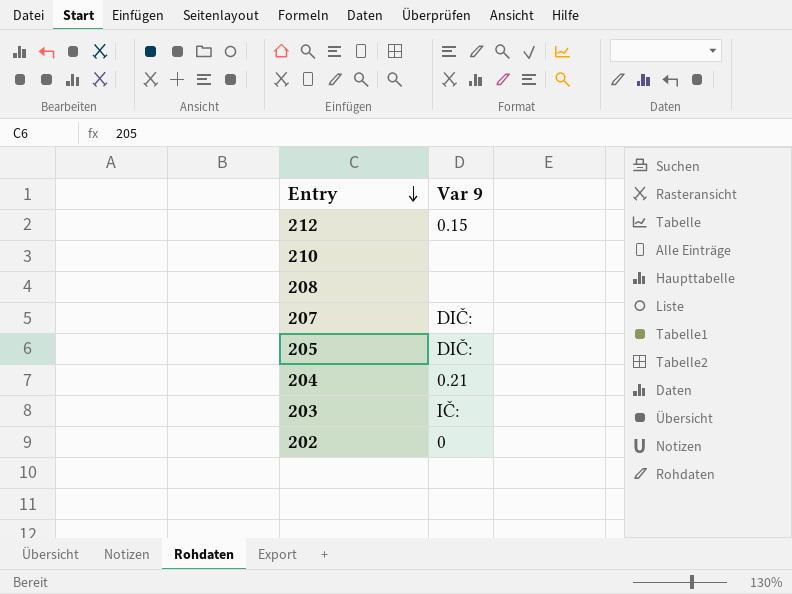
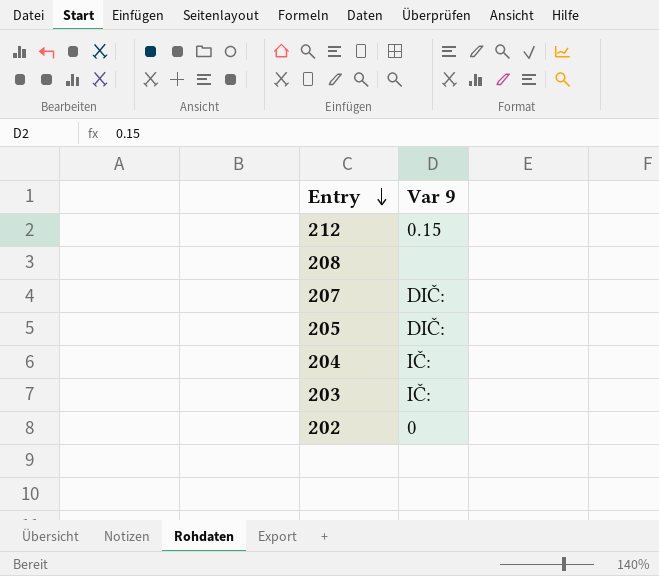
row 210: none -> none
204 | Var 9: 0.21 -> IČ:

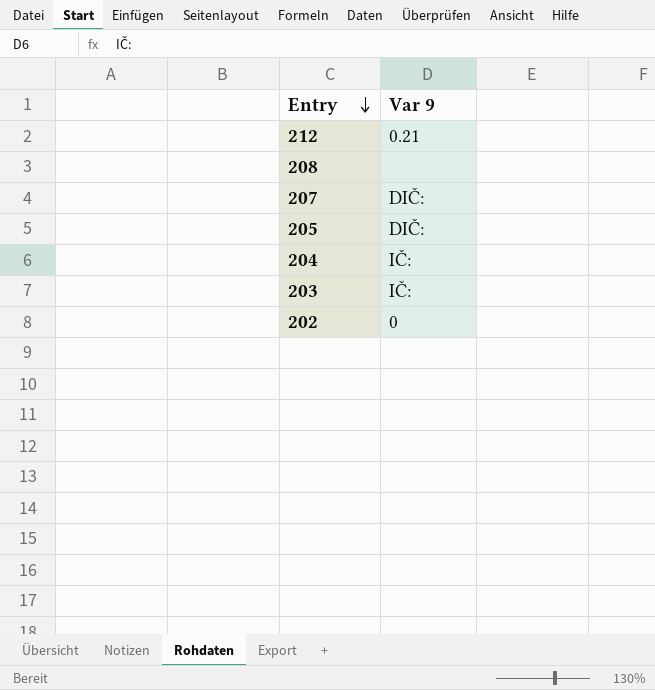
212 | Var 9: 0.15 -> 0.21

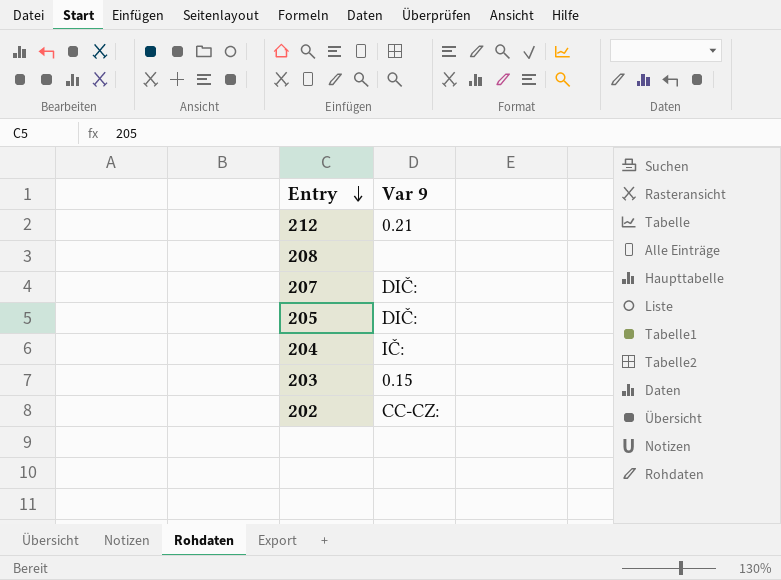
203 | Var 9: IČ: -> 0.15
202 | Var 9: 0 -> CC-CZ:

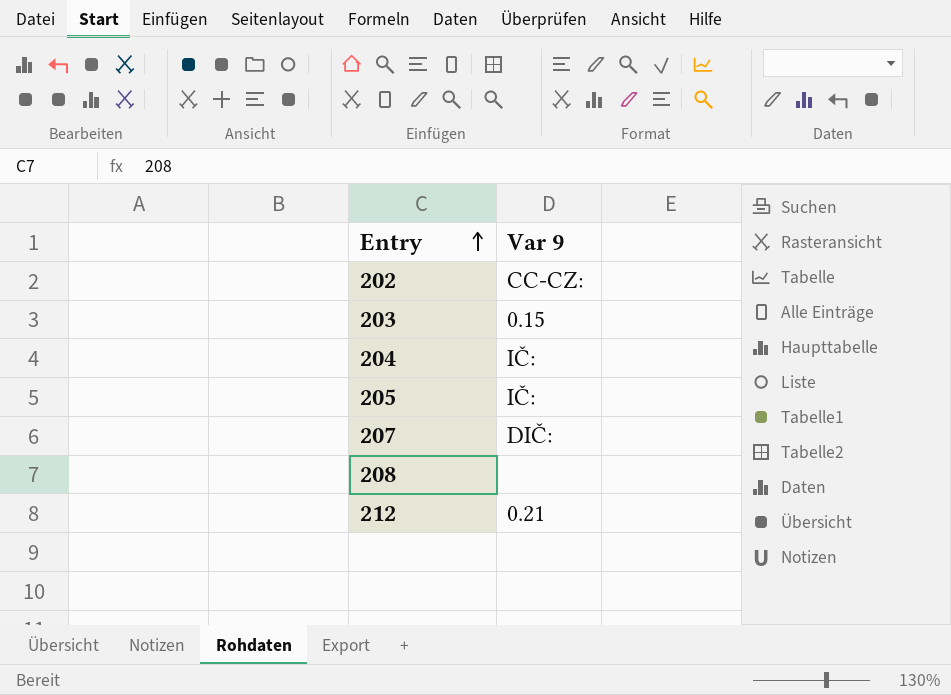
row order: Entry descending -> Entry ascending
205 | Var 9: DIČ: -> IČ:

